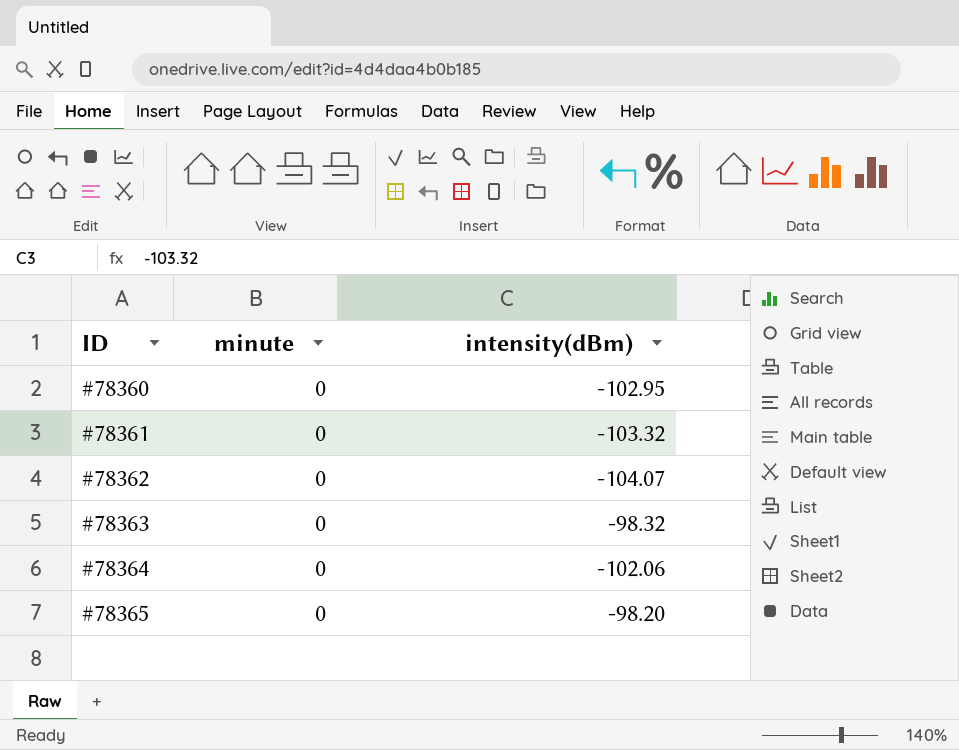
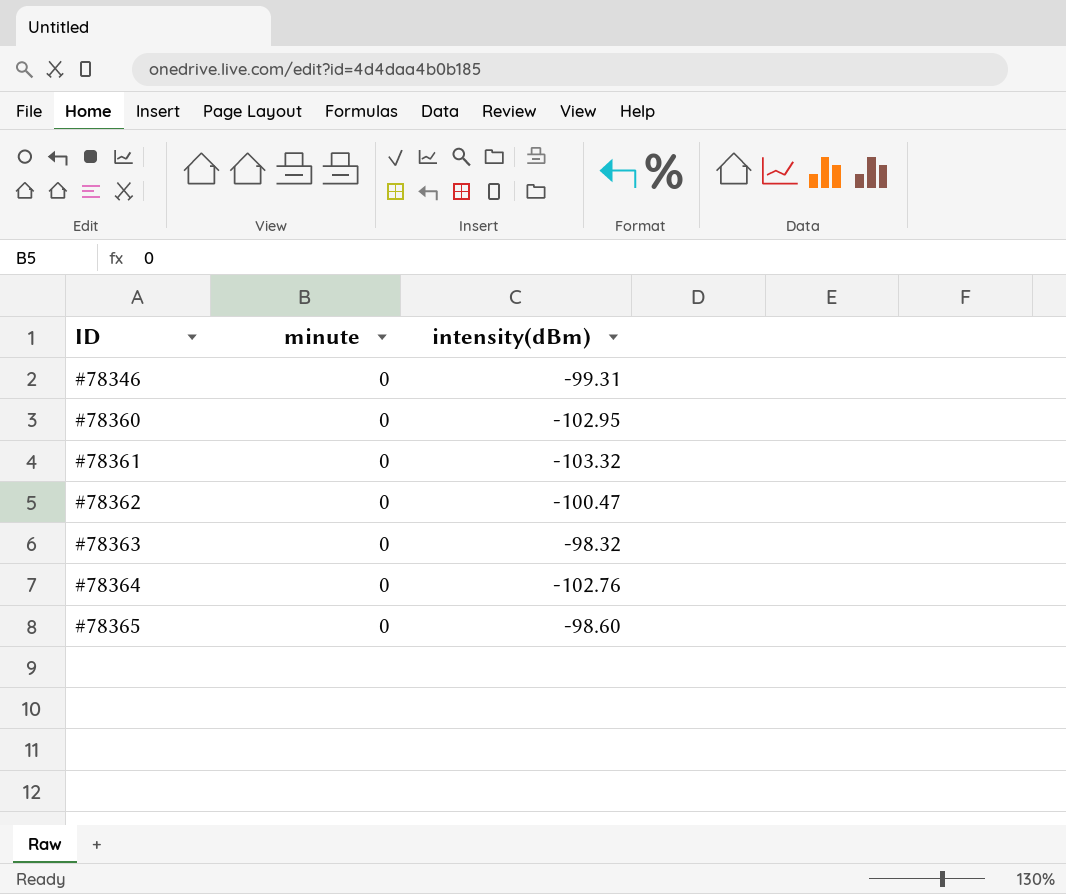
row #78346: none -> 0 | -99.31
#78362 | intensity(dBm): -104.07 -> -100.47
#78364 | intensity(dBm): -102.06 -> -102.76
#78365 | intensity(dBm): -98.20 -> -98.60

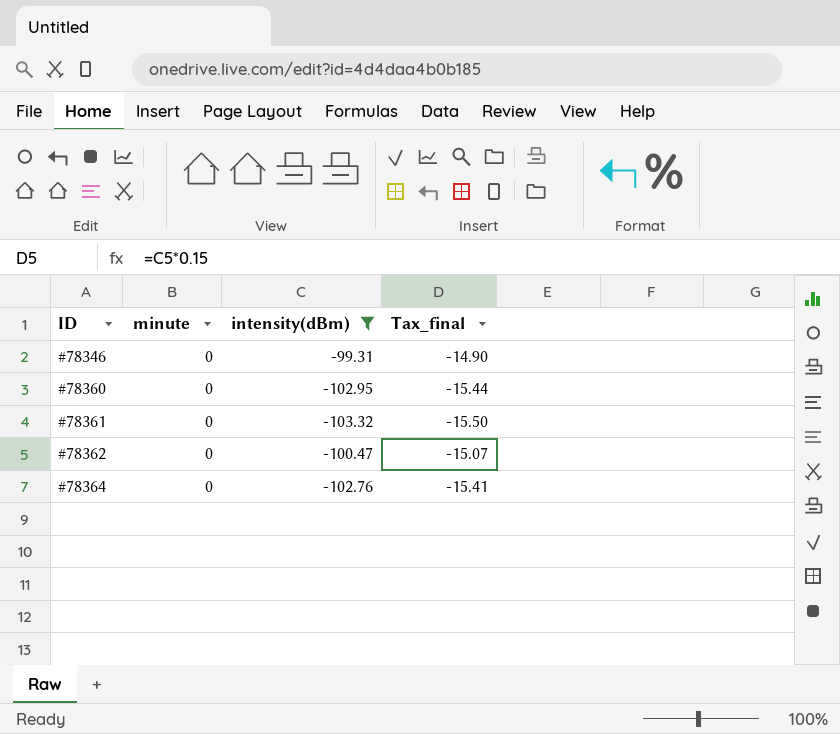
filter: none -> intensity(dBm) <= -99.31
column Tax_final | formula: none -> [intensity(dBm)] * 0.15

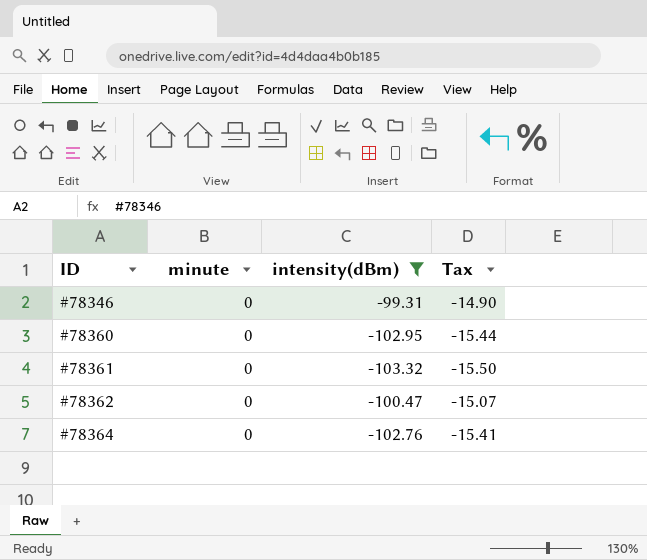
column name: Tax_final -> Tax

